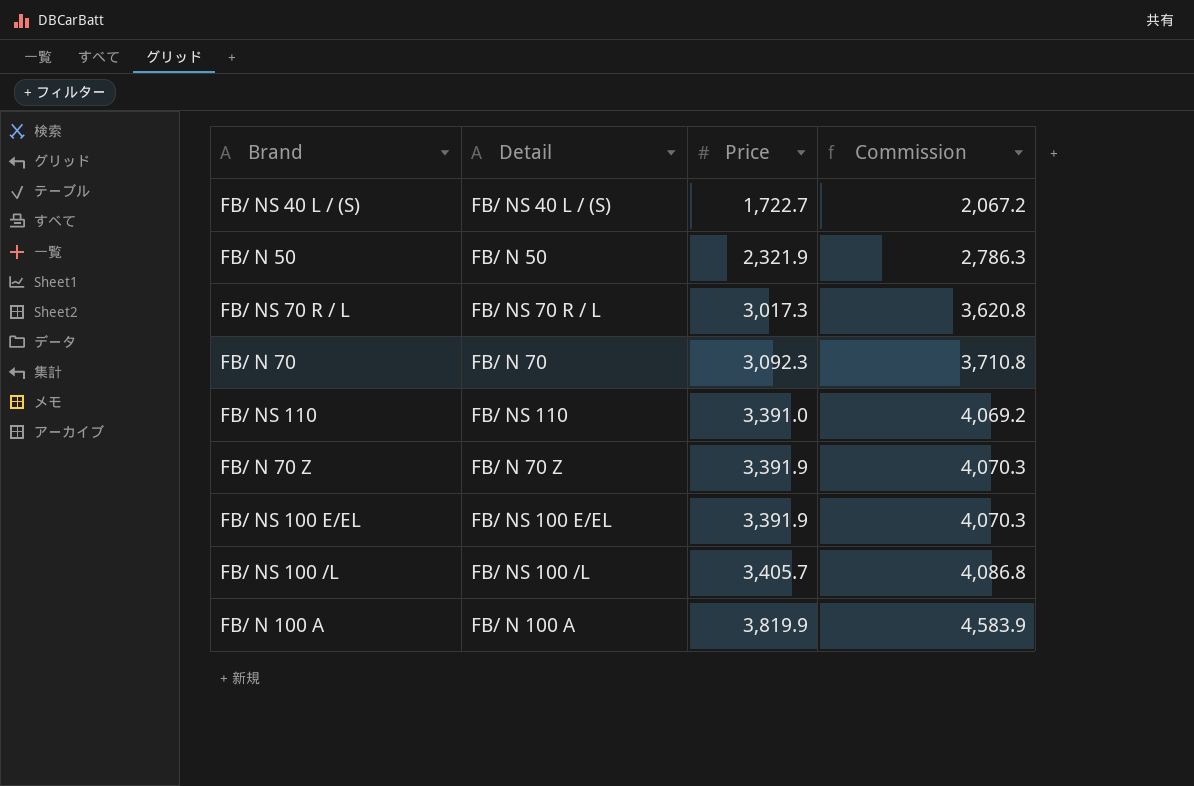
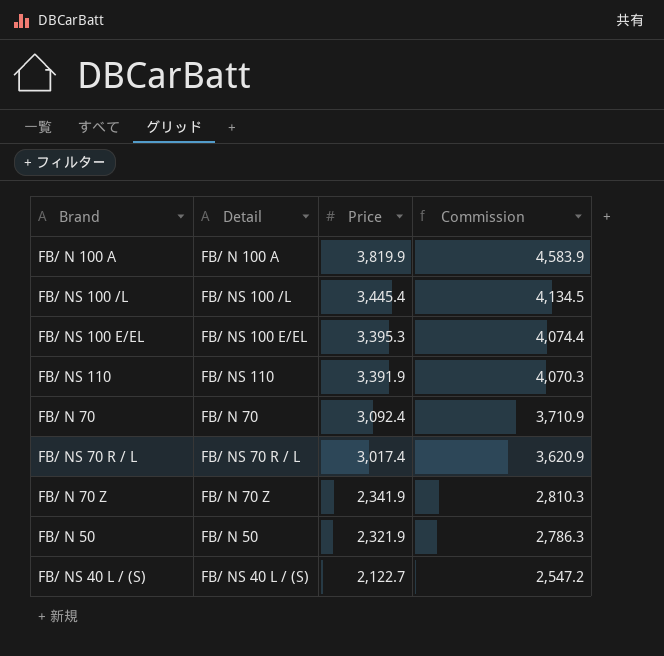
row order: Price ascending -> Price descending
FB/ NS 100 /L | Price: 3,405.7 -> 3,445.4
FB/ NS 100 /L | Commission: 4,086.8 -> 4,134.5
FB/ NS 100 E/EL | Price: 3,391.9 -> 3,395.3
FB/ NS 100 E/EL | Commission: 4,070.3 -> 4,074.4
FB/ NS 110 | Price: 3,391.0 -> 3,391.9
FB/ NS 110 | Commission: 4,069.2 -> 4,070.3
FB/ N 70 | Price: 3,092.3 -> 3,092.4
FB/ N 70 | Commission: 3,710.8 -> 3,710.9
FB/ NS 70 R / L | Price: 3,017.3 -> 3,017.4
FB/ NS 70 R / L | Commission: 3,620.8 -> 3,620.9
FB/ N 70 Z | Price: 3,391.9 -> 2,341.9
FB/ N 70 Z | Commission: 4,070.3 -> 2,810.3
FB/ NS 40 L / (S) | Price: 1,722.7 -> 2,122.7
FB/ NS 40 L / (S) | Commission: 2,067.2 -> 2,547.2

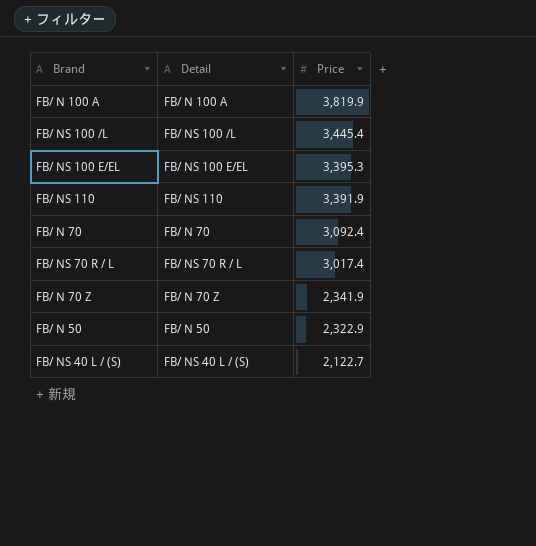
column Commission | formula: [Price] * 1.2 -> none
FB/ N 50 | Price: 2,321.9 -> 2,322.9

